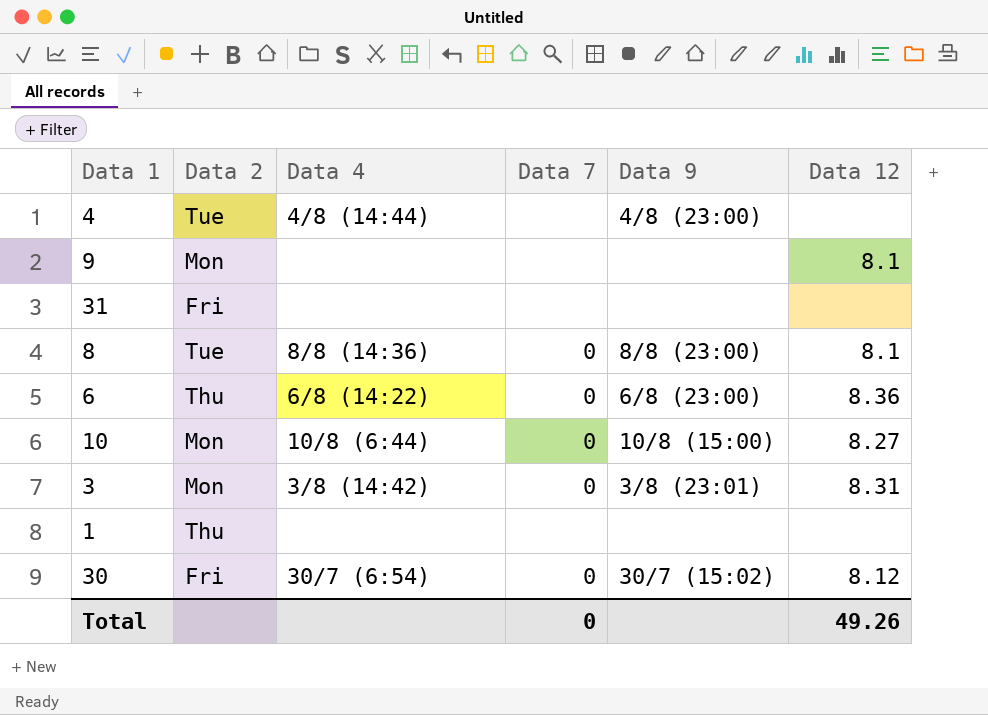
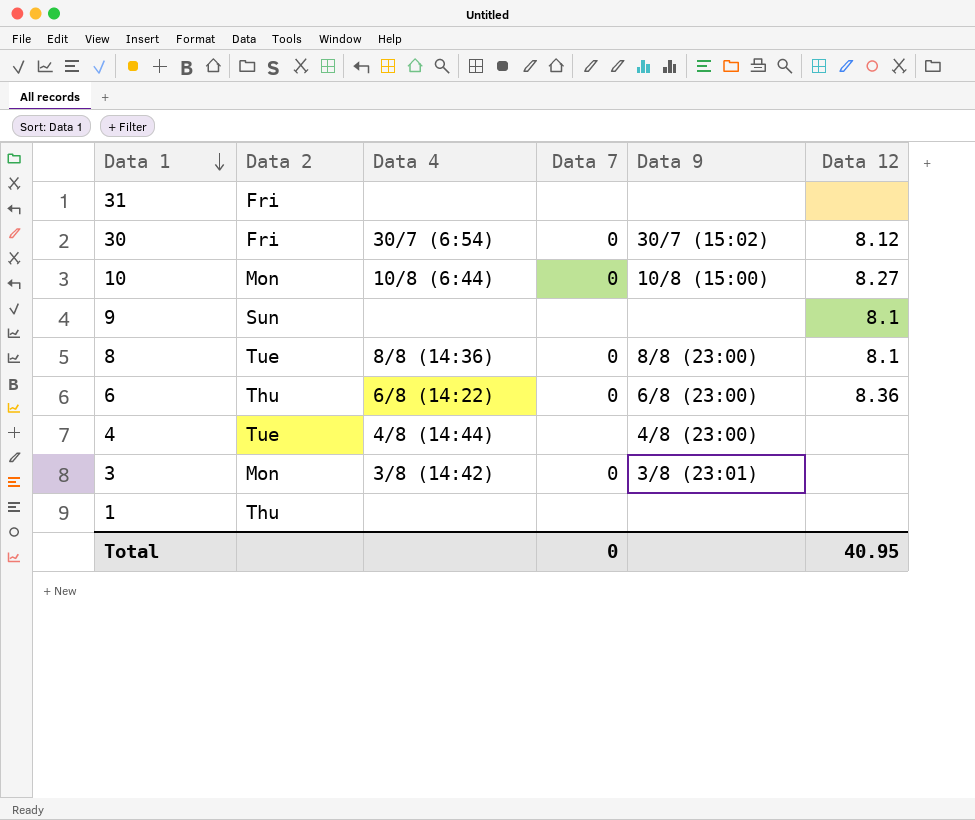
row order: none -> Data 1 descending
9 | Data 2: Mon -> Sun
3 | Data 12: 8.31 -> none
Total | Data 12: 49.26 -> 40.95

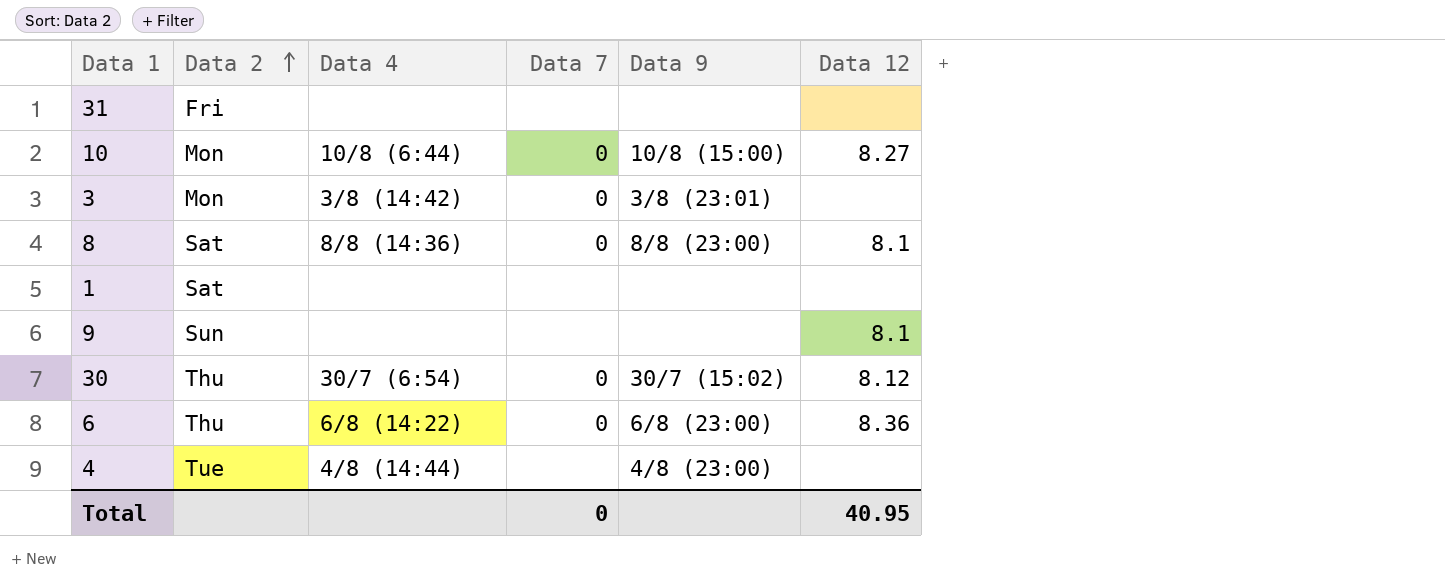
row order: Data 1 descending -> Data 2 ascending
8 | Data 2: Tue -> Sat
1 | Data 2: Thu -> Sat
30 | Data 2: Fri -> Thu

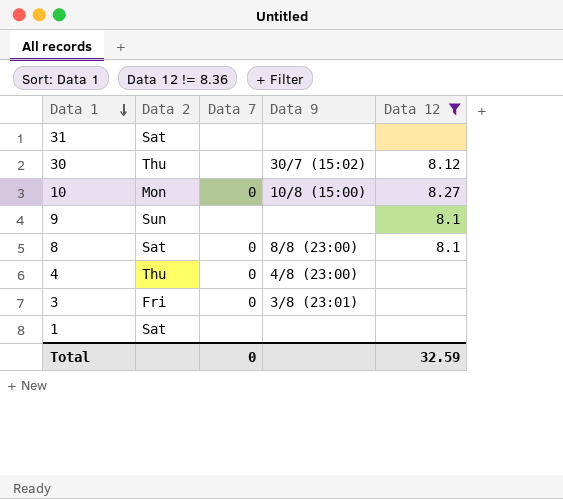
filter: none -> Data 12 != 8.36
row order: Data 2 ascending -> Data 1 descending
column Data 4 | position: 3 -> none
31 | Data 2: Fri -> Sat
30 | Data 7: 0 -> none
4 | Data 2: Tue -> Thu
4 | Data 7: none -> 0
3 | Data 2: Mon -> Fri
Total | Data 12: 40.95 -> 32.59

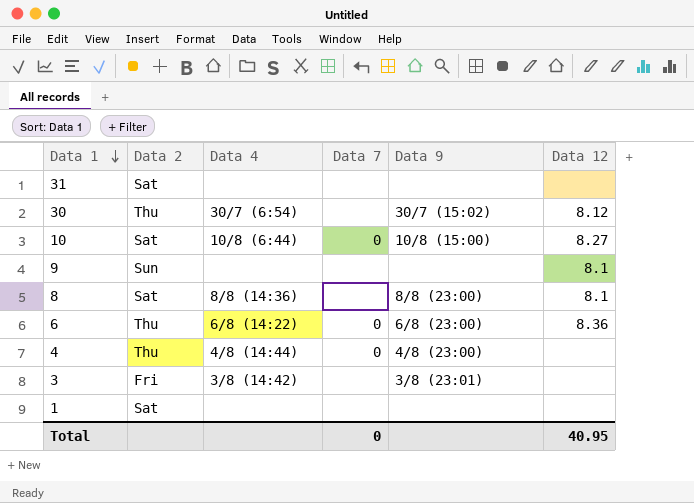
filter: Data 12 != 8.36 -> none
column Data 4 | position: none -> 3
10 | Data 2: Mon -> Sat
8 | Data 7: 0 -> none
3 | Data 7: 0 -> none
Total | Data 12: 32.59 -> 40.95

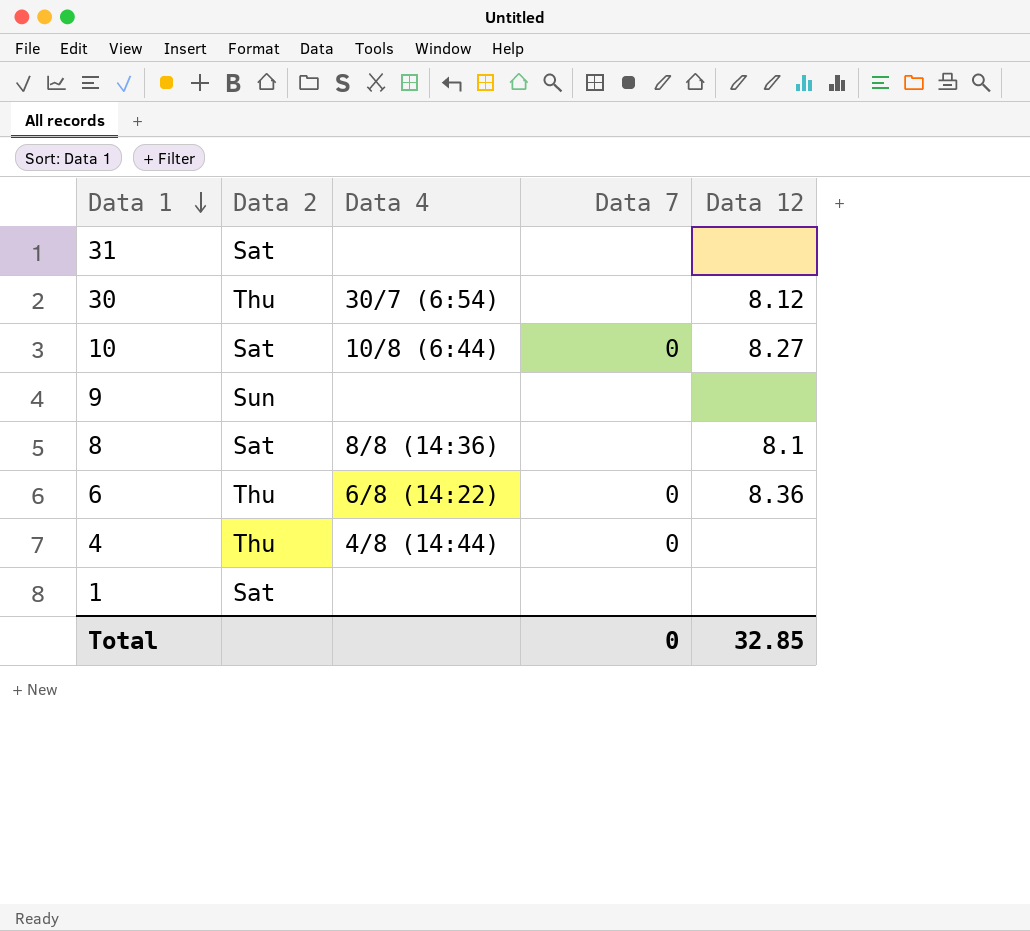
column Data 9 | position: 5 -> none
row 3: Fri | 3/8 (14:42) | none | 3/8 (23:01) | none -> none
9 | Data 12: 8.1 -> none
Total | Data 12: 40.95 -> 32.85

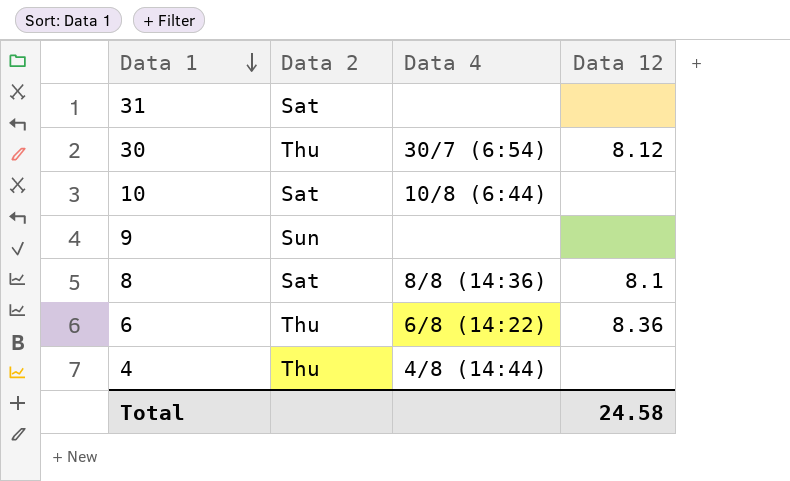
column Data 7 | position: 4 -> none
row 1: Sat | none | none | none -> none
10 | Data 12: 8.27 -> none
Total | Data 12: 32.85 -> 24.58

